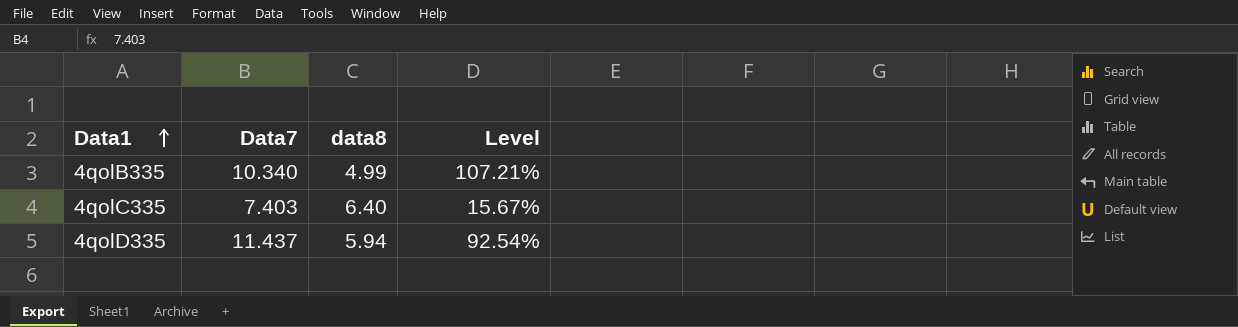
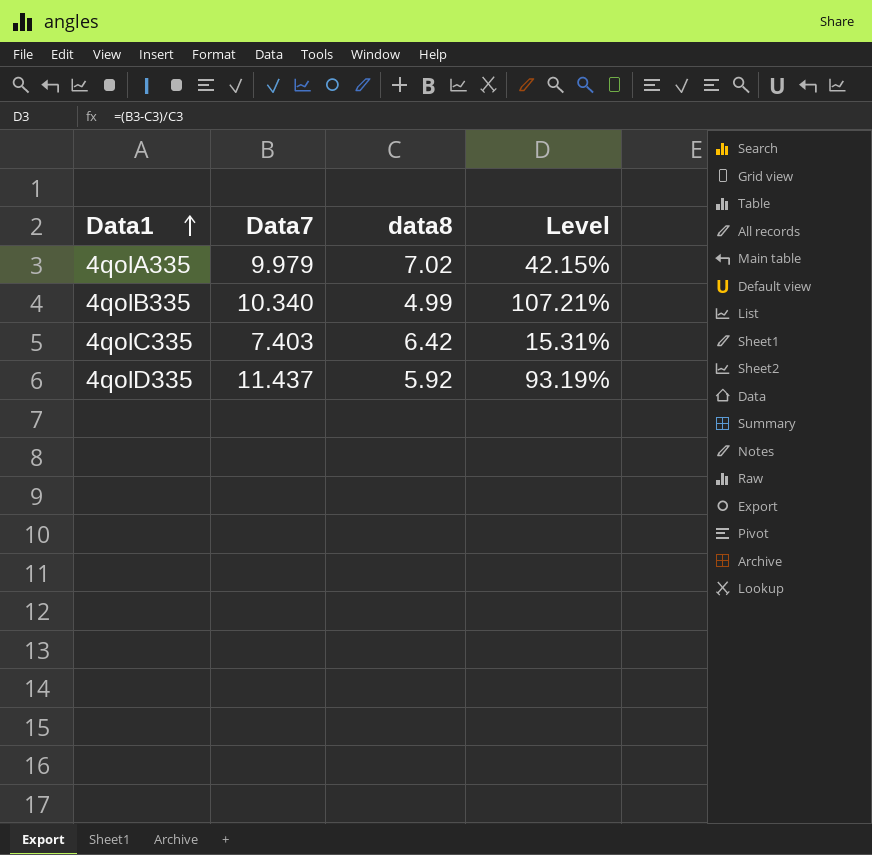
row 4qolA335: none -> 9.979 | 7.02 | 42.15%
4qolC335 | data8: 6.40 -> 6.42
4qolC335 | Level: 15.67% -> 15.31%
4qolD335 | data8: 5.94 -> 5.92
4qolD335 | Level: 92.54% -> 93.19%

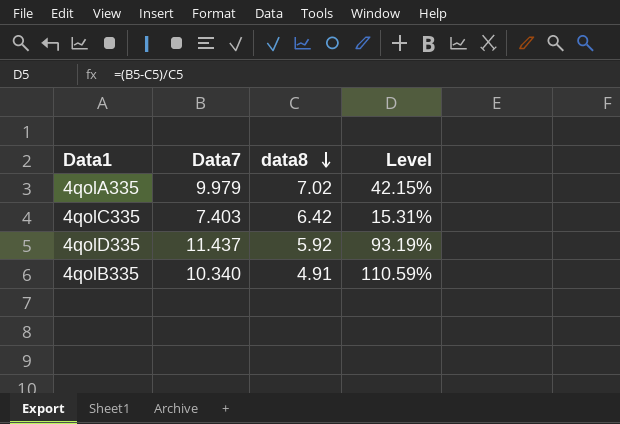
row order: Data1 ascending -> data8 descending
4qolB335 | data8: 4.99 -> 4.91
4qolB335 | Level: 107.21% -> 110.59%

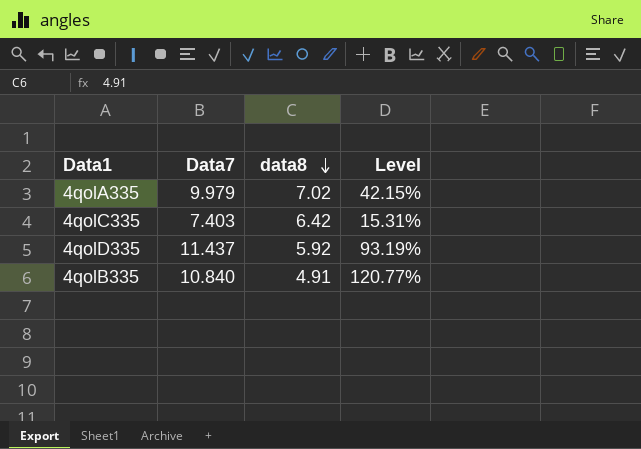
4qolB335 | Data7: 10.340 -> 10.840
4qolB335 | Level: 110.59% -> 120.77%

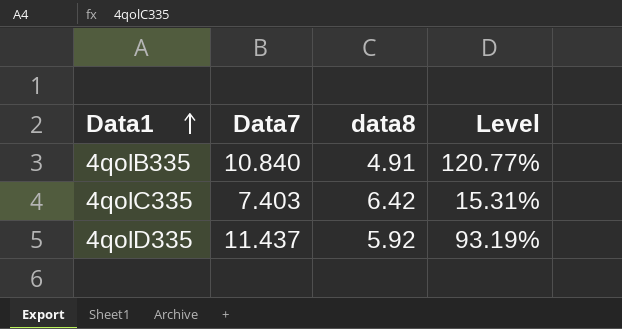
row order: data8 descending -> Data1 ascending
row 4qolA335: 9.979 | 7.02 | 42.15% -> none

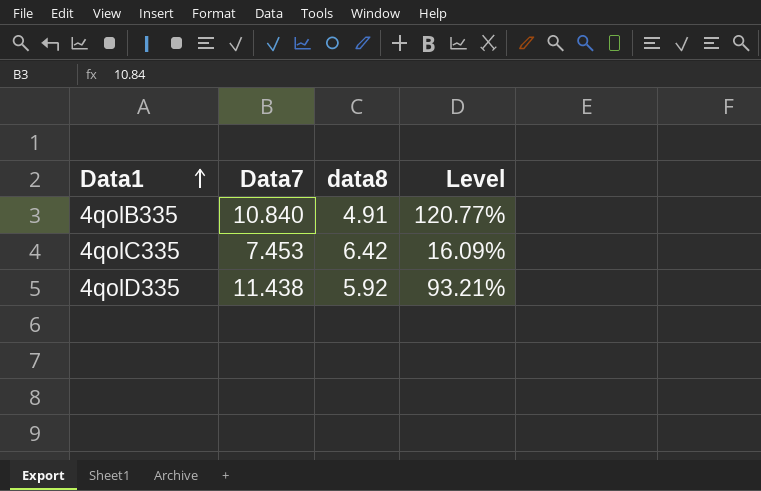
4qolC335 | Data7: 7.403 -> 7.453
4qolC335 | Level: 15.31% -> 16.09%
4qolD335 | Data7: 11.437 -> 11.438
4qolD335 | Level: 93.19% -> 93.21%

